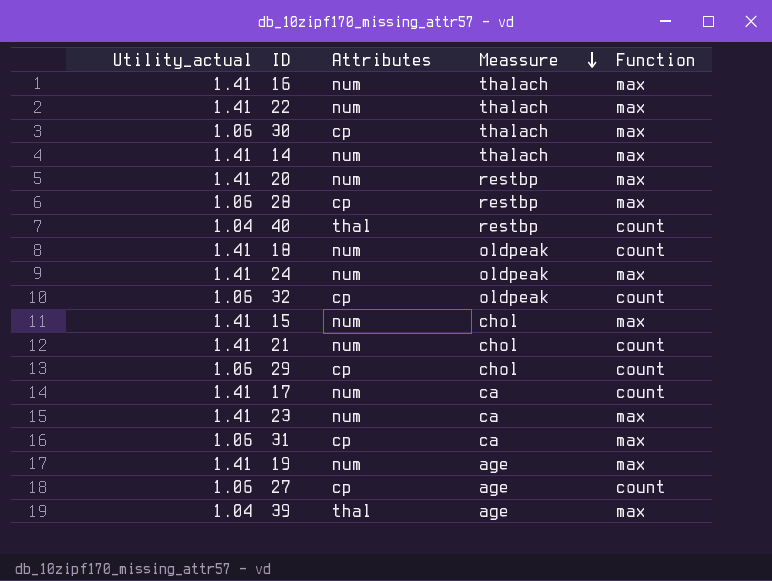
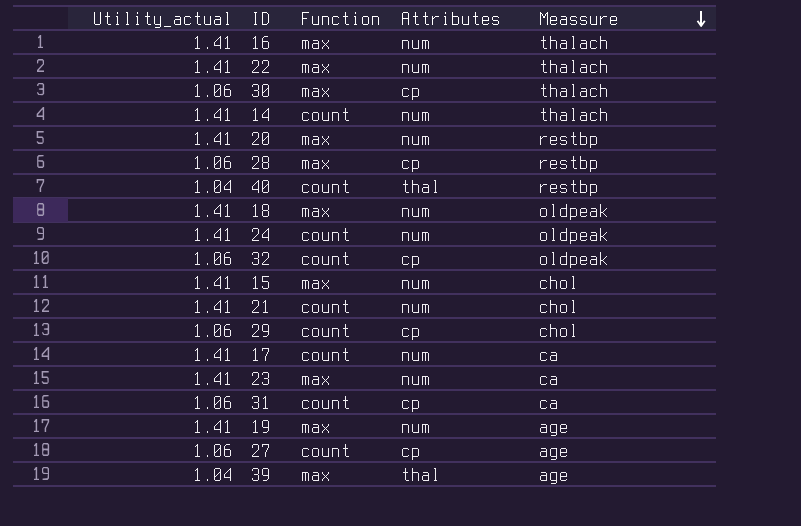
column Function | position: 5 -> 3
14 | Function: max -> count
18 | Function: count -> max
24 | Function: max -> count
31 | Function: max -> count

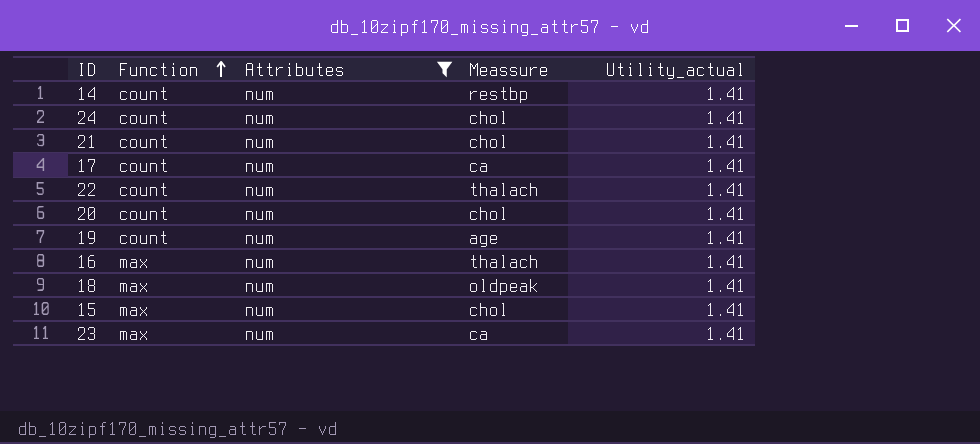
filter: none -> Attributes = num
row order: Meassure descending -> Function ascending
column Utility_actual | position: 1 -> 5
14 | Meassure: thalach -> restbp
24 | Meassure: oldpeak -> chol
22 | Function: max -> count
20 | Function: max -> count
20 | Meassure: restbp -> chol
19 | Function: max -> count

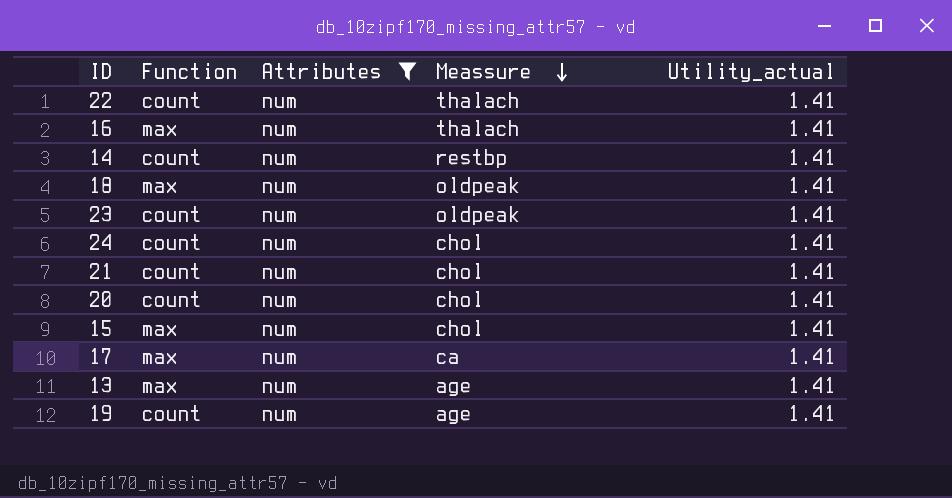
row order: Function ascending -> Meassure descending
23 | Function: max -> count
23 | Meassure: ca -> oldpeak
17 | Function: count -> max
row 13: none -> max | num | age | 1.41

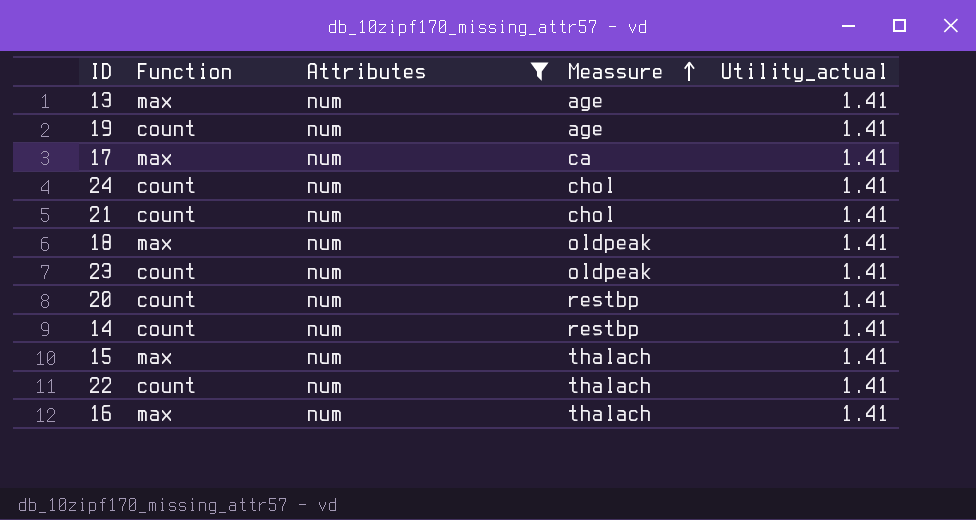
row order: Meassure descending -> Meassure ascending
20 | Meassure: chol -> restbp
15 | Meassure: chol -> thalach

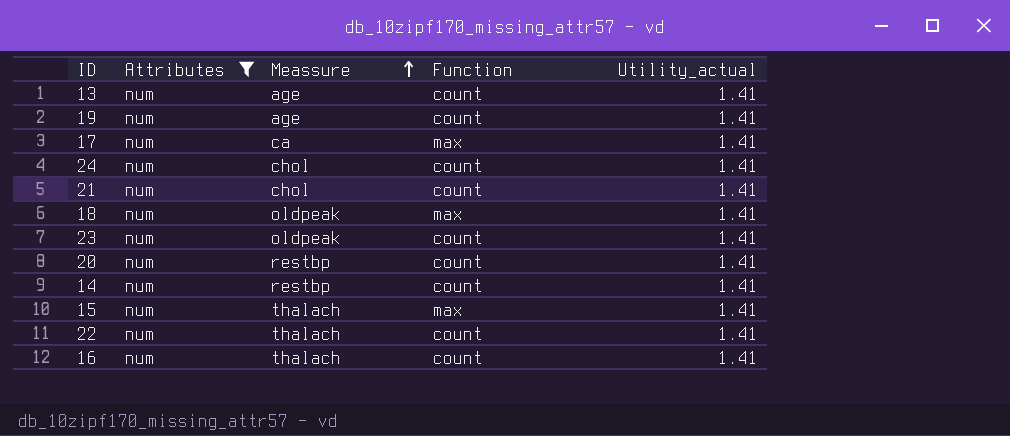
column Function | position: 2 -> 4
13 | Function: max -> count
16 | Function: max -> count

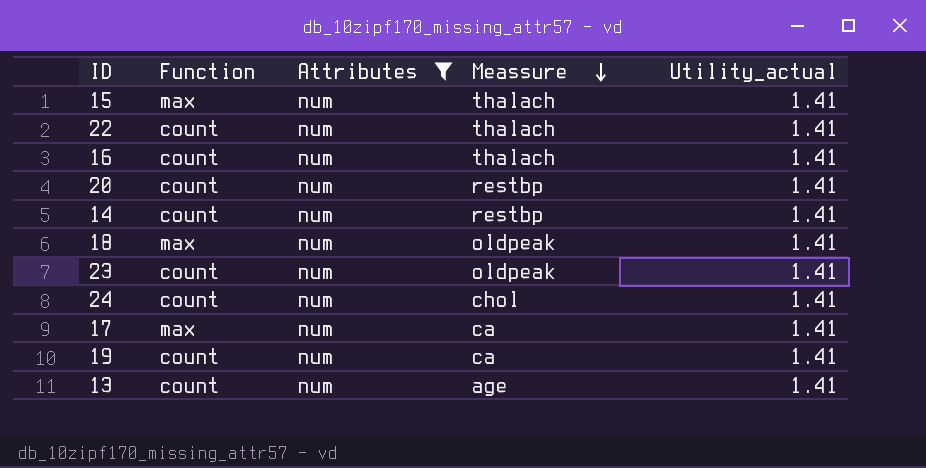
row order: Meassure ascending -> Meassure descending
column Function | position: 4 -> 2
row 21: num | chol | count | 1.41 -> none
19 | Meassure: age -> ca

